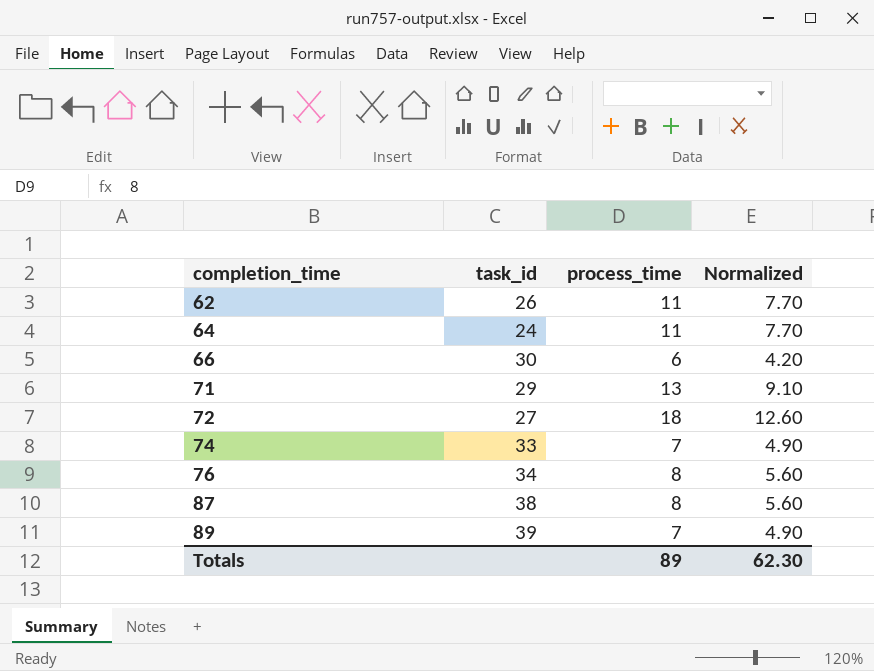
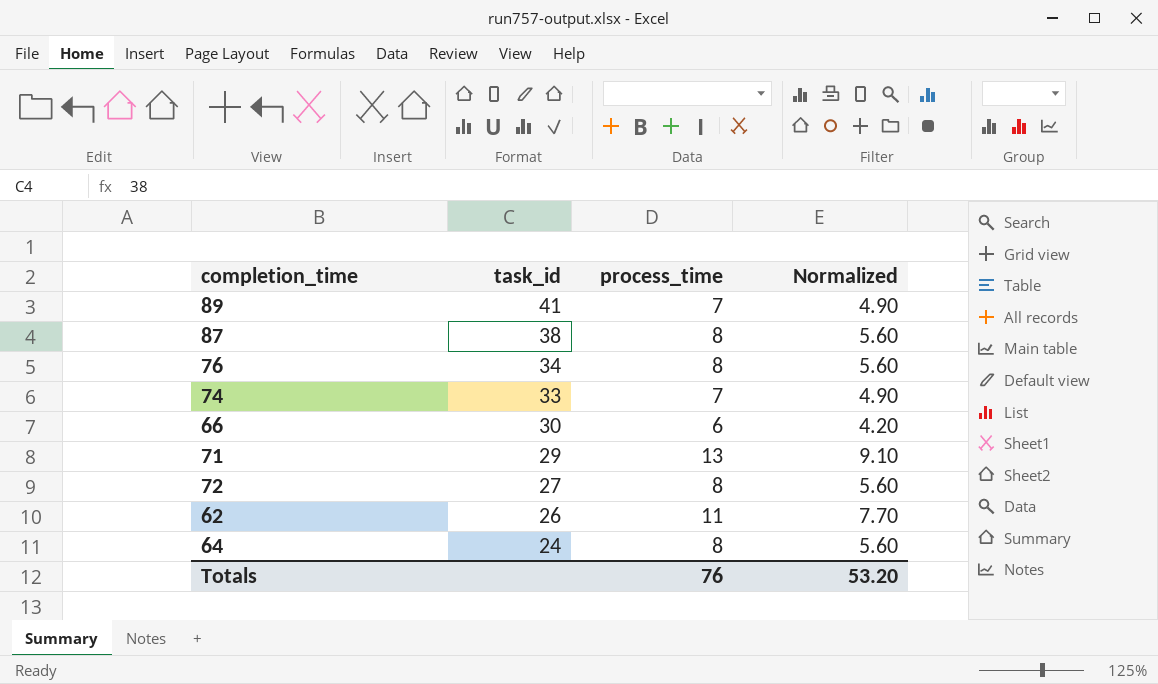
row order: completion_time ascending -> task_id descending
89 | task_id: 39 -> 41
72 | process_time: 18 -> 8
72 | Normalized: 12.60 -> 5.60
64 | process_time: 11 -> 8
64 | Normalized: 7.70 -> 5.60
Totals | process_time: 89 -> 76
Totals | Normalized: 62.30 -> 53.20

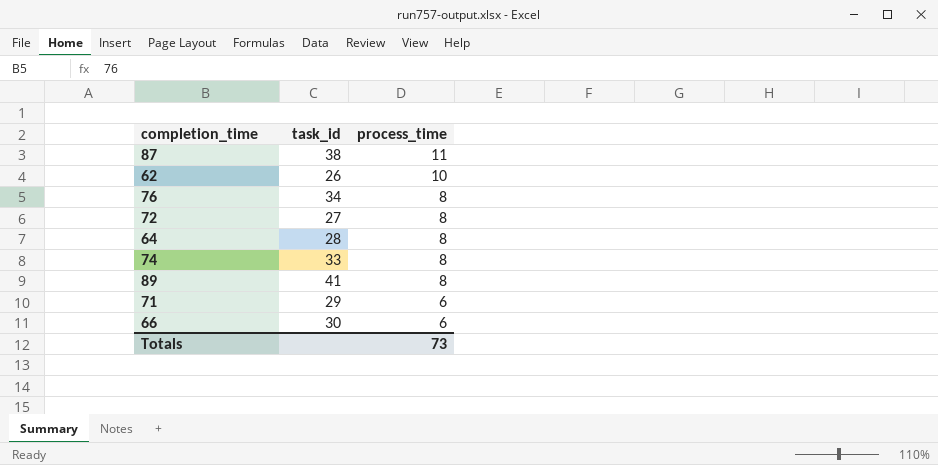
row order: task_id descending -> process_time descending
column Normalized | formula: [process_time] * 0.7 -> none
87 | process_time: 8 -> 11
62 | process_time: 11 -> 10
64 | task_id: 24 -> 28
74 | process_time: 7 -> 8
89 | process_time: 7 -> 8
71 | process_time: 13 -> 6
Totals | process_time: 76 -> 73

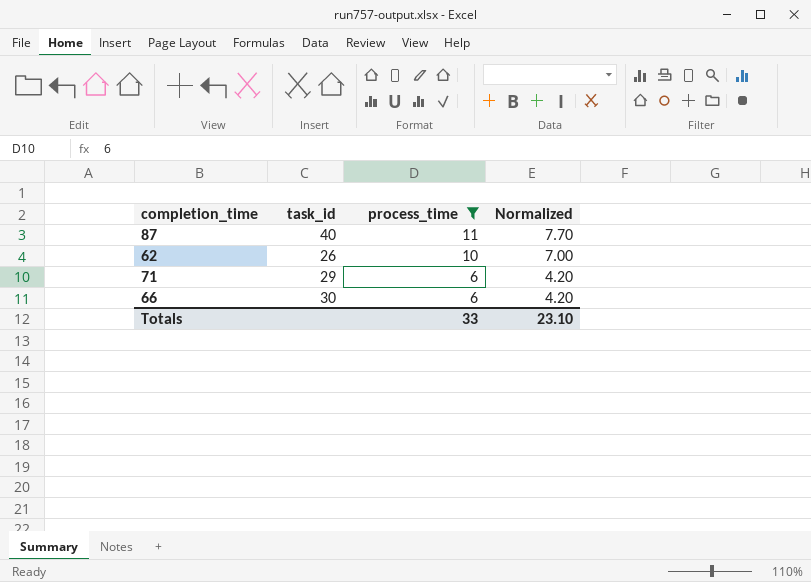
filter: none -> process_time != 8
column Normalized | formula: none -> [process_time] * 0.7
87 | task_id: 38 -> 40
Totals | process_time: 73 -> 33

